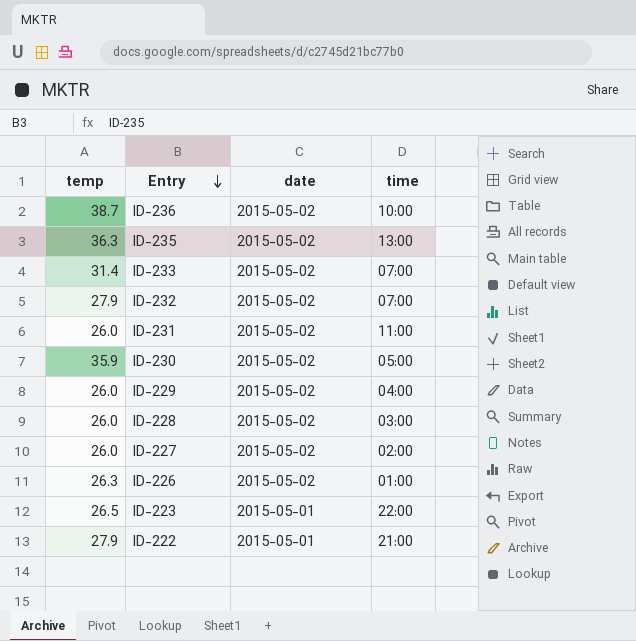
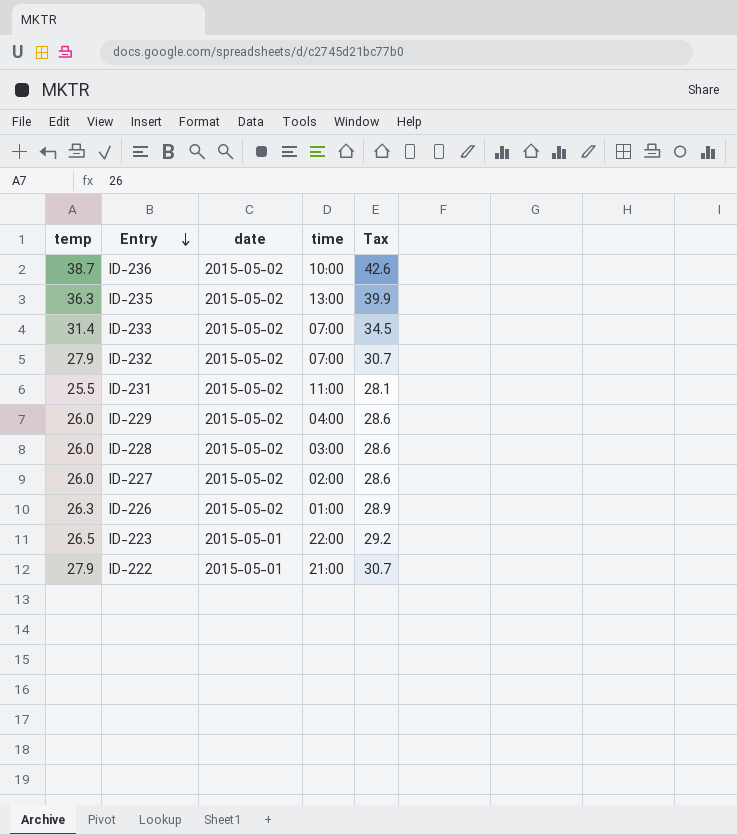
column Tax | formula: none -> [temp] * 1.1
row ID-230: 35.9 | 2015-05-02 | 05:00 -> none
ID-231 | temp: 26.0 -> 25.5

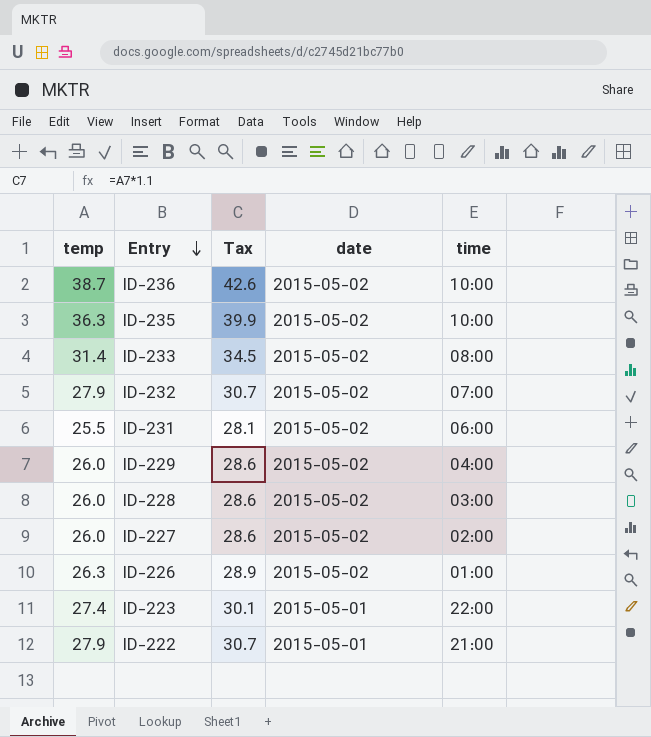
column Tax | position: 5 -> 3
ID-235 | time: 13:00 -> 10:00
ID-233 | time: 07:00 -> 08:00
ID-231 | time: 11:00 -> 06:00
ID-223 | temp: 26.5 -> 27.4
ID-223 | Tax: 29.2 -> 30.1

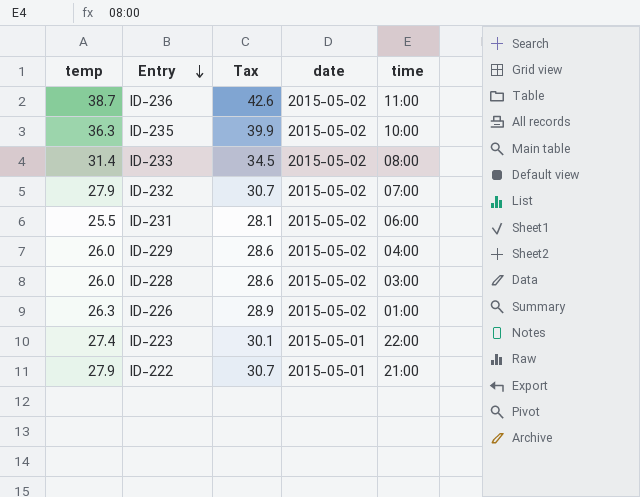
row ID-227: 26.0 | 28.6 | 2015-05-02 | 02:00 -> none
ID-236 | time: 10:00 -> 11:00

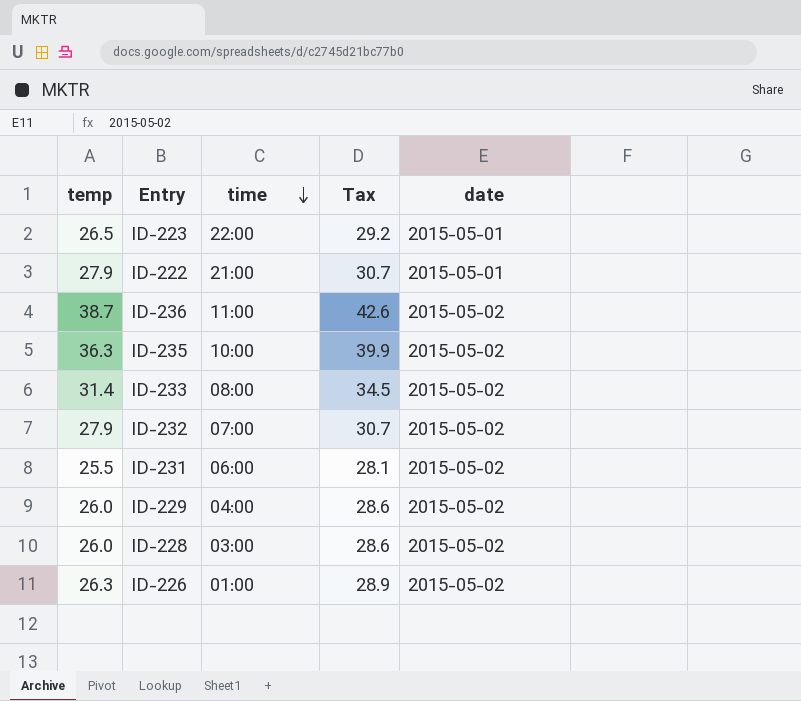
row order: Entry descending -> time descending
column time | position: 5 -> 3
ID-223 | temp: 27.4 -> 26.5
ID-223 | Tax: 30.1 -> 29.2

